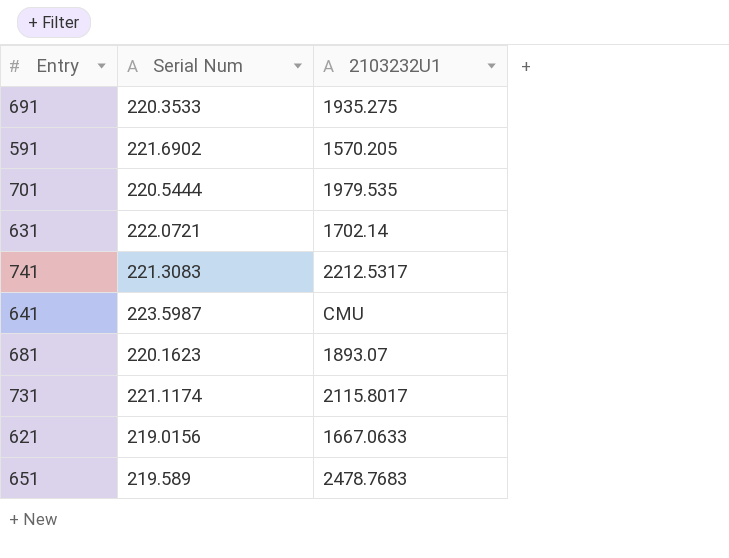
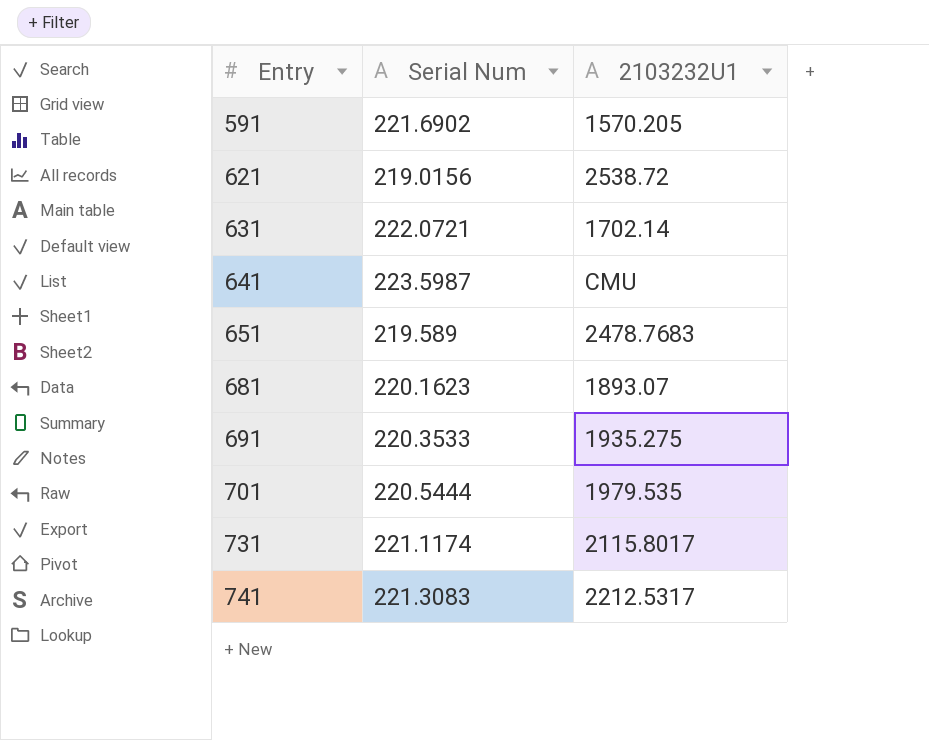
row order: none -> Entry ascending
621 | 2103232U1: 1667.0633 -> 2538.72

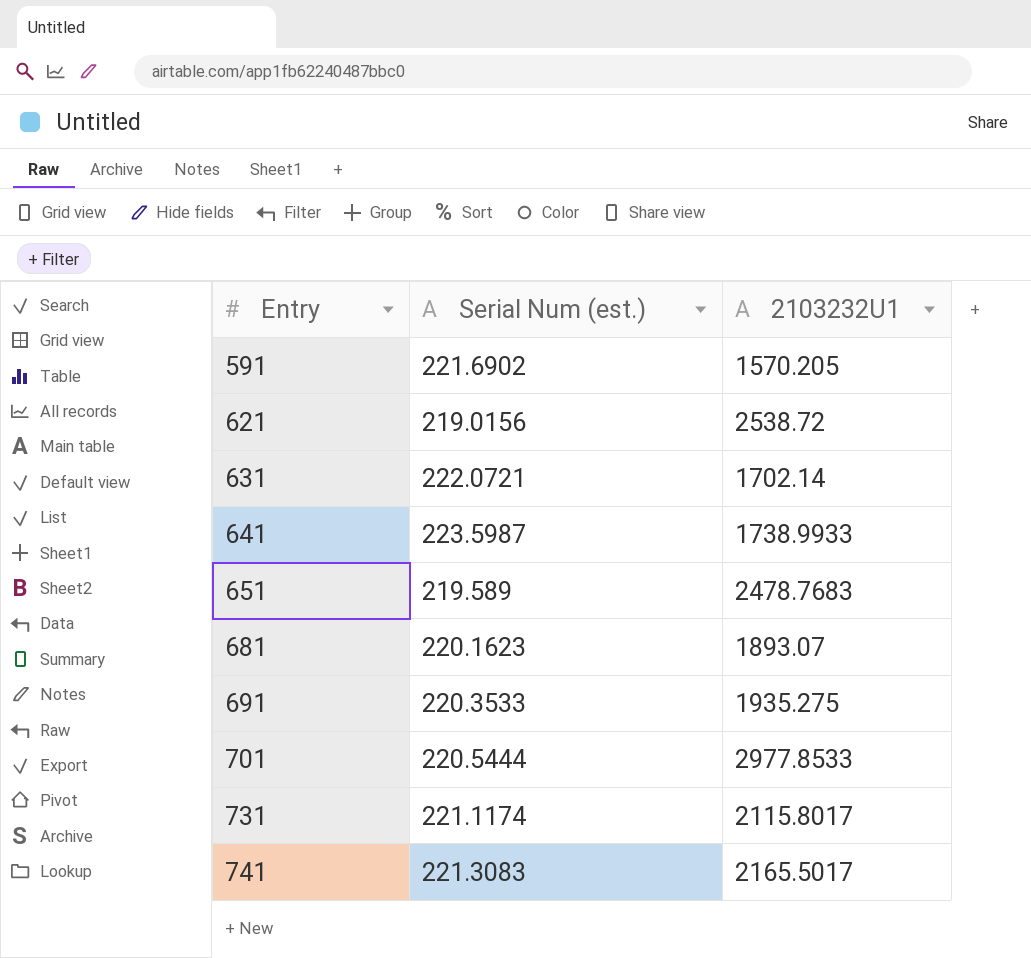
column name: Serial Num -> Serial Num (est.)
641 | 2103232U1: CMU -> 1738.9933
701 | 2103232U1: 1979.535 -> 2977.8533
741 | 2103232U1: 2212.5317 -> 2165.5017

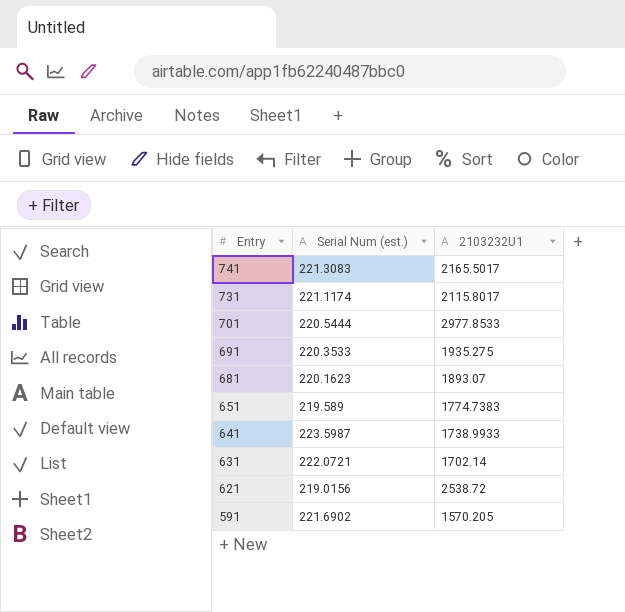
row order: Entry ascending -> Entry descending
651 | 2103232U1: 2478.7683 -> 1774.7383

